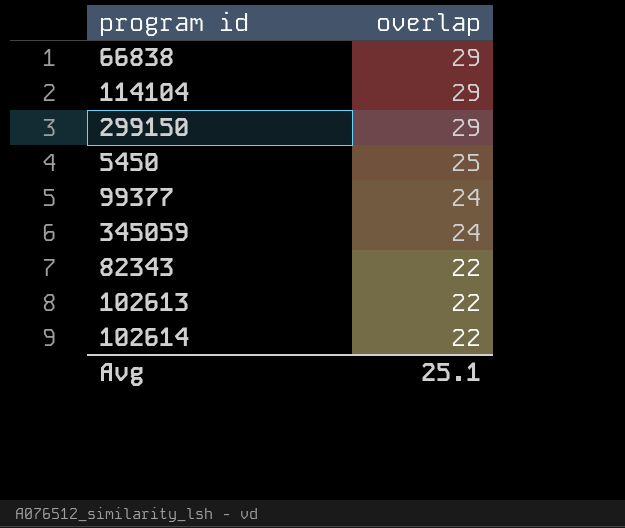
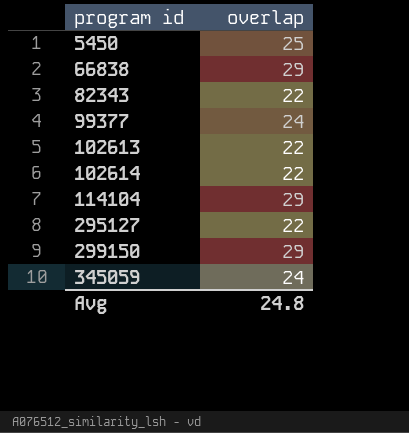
row order: overlap descending -> program id ascending
row 295127: none -> 22
Avg | overlap: 25.1 -> 24.8

